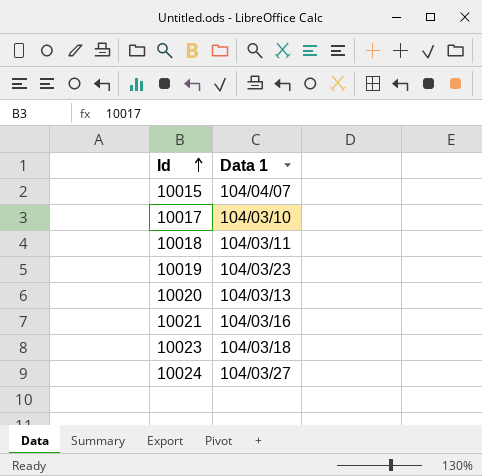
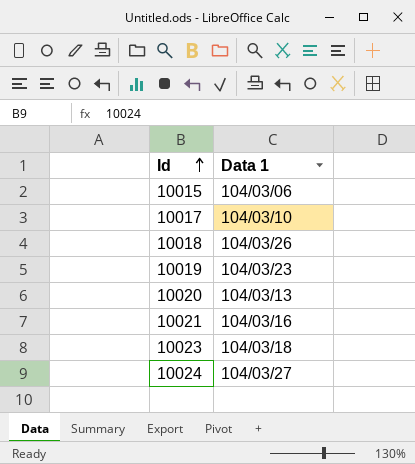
10015 | Data 1: 104/04/07 -> 104/03/06
10018 | Data 1: 104/03/11 -> 104/03/26

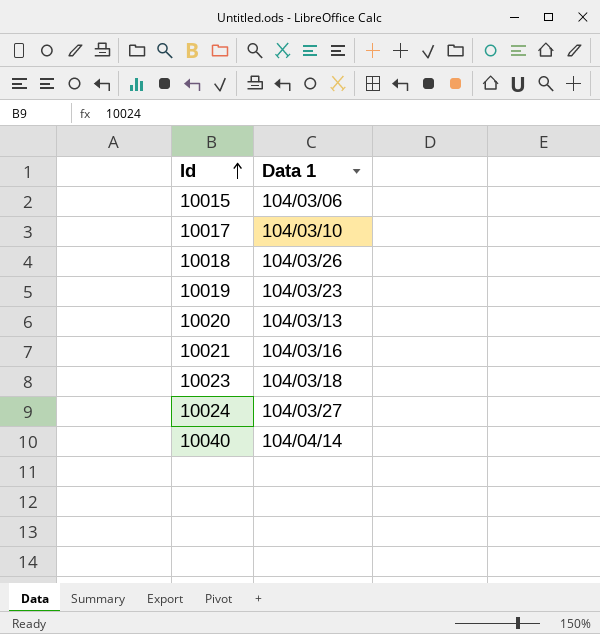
row 10040: none -> 104/04/14

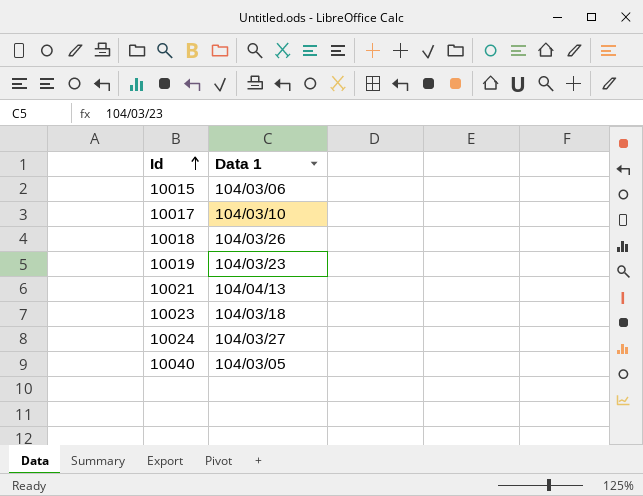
row 10020: 104/03/13 -> none
10021 | Data 1: 104/03/16 -> 104/04/13
10040 | Data 1: 104/04/14 -> 104/03/05

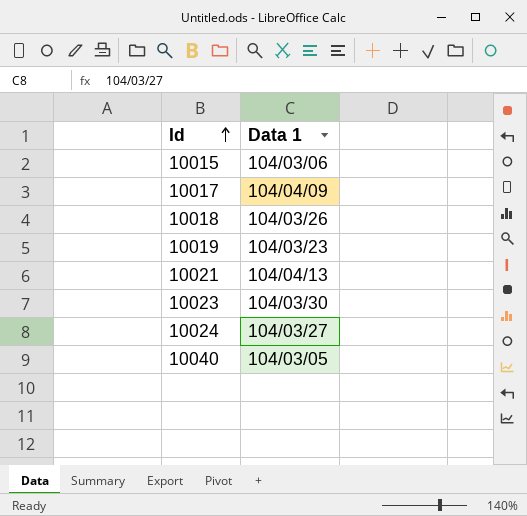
10017 | Data 1: 104/03/10 -> 104/04/09
10023 | Data 1: 104/03/18 -> 104/03/30

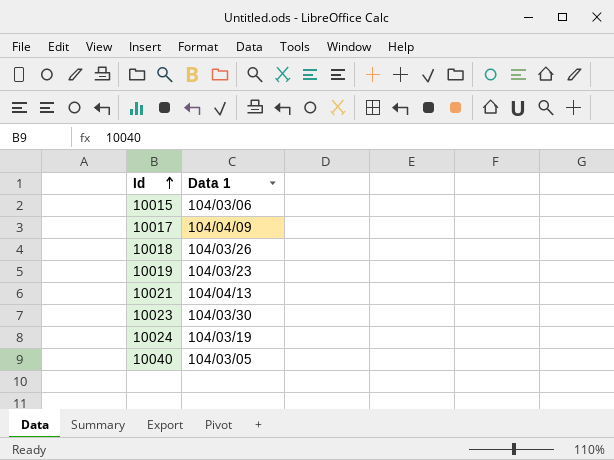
10024 | Data 1: 104/03/27 -> 104/03/19

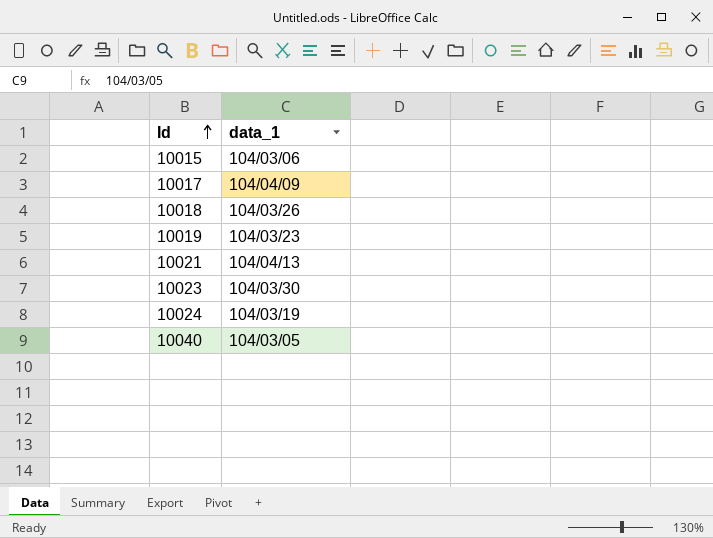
column name: Data 1 -> data_1

